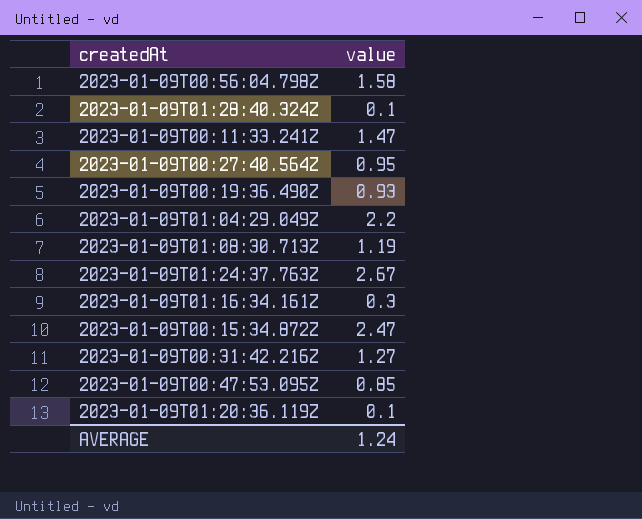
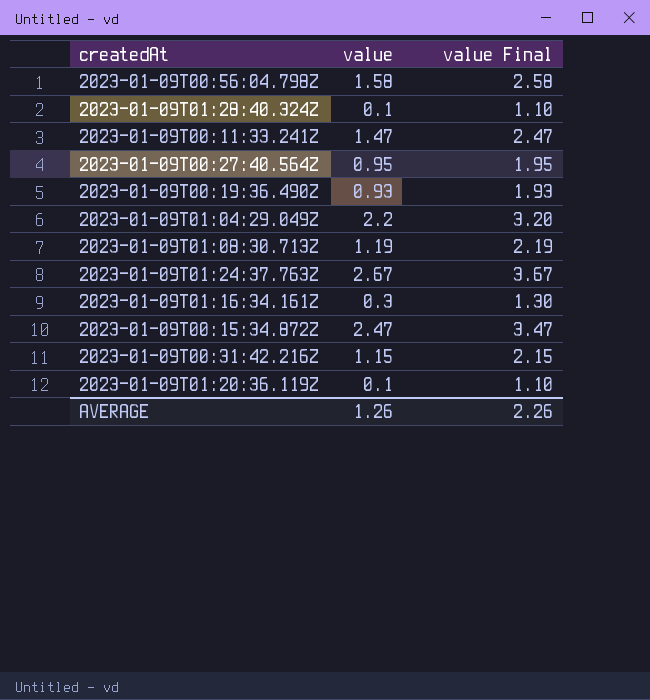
column value Final | formula: none -> [value] + 1
row 2023-01-09T00:47:53.095Z: 0.85 -> none
2023-01-09T00:31:42.216Z | value: 1.27 -> 1.15
AVERAGE | value: 1.24 -> 1.26

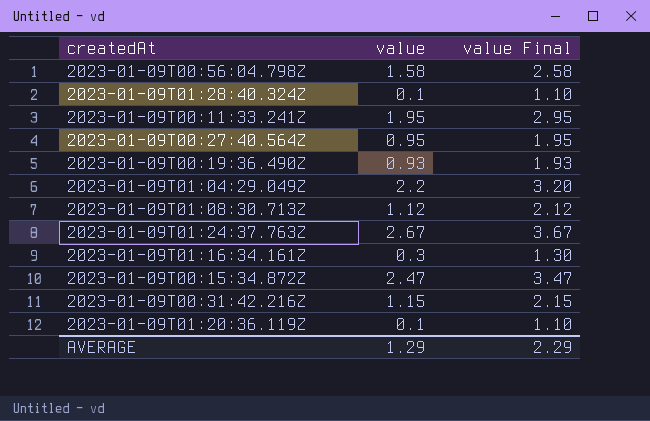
2023-01-09T00:11:33.241Z | value: 1.47 -> 1.95
2023-01-09T00:11:33.241Z | value Final: 2.47 -> 2.95
2023-01-09T01:08:30.713Z | value: 1.19 -> 1.12
2023-01-09T01:08:30.713Z | value Final: 2.19 -> 2.12
AVERAGE | value: 1.26 -> 1.29
AVERAGE | value Final: 2.26 -> 2.29

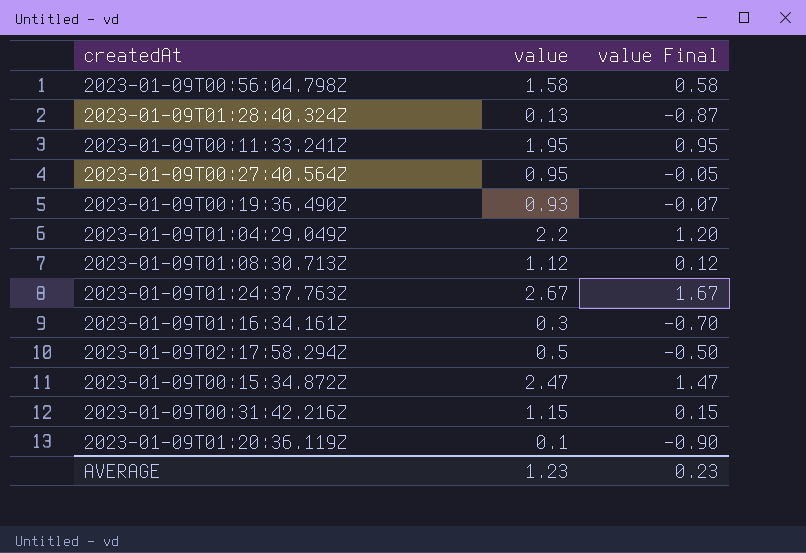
column value Final | formula: [value] + 1 -> [value] - 1
2023-01-09T01:28:40.324Z | value: 0.1 -> 0.13
row 2023-01-09T02:17:58.294Z: none -> 0.5 | -0.50
AVERAGE | value: 1.29 -> 1.23
AVERAGE | value Final: 2.29 -> 0.23

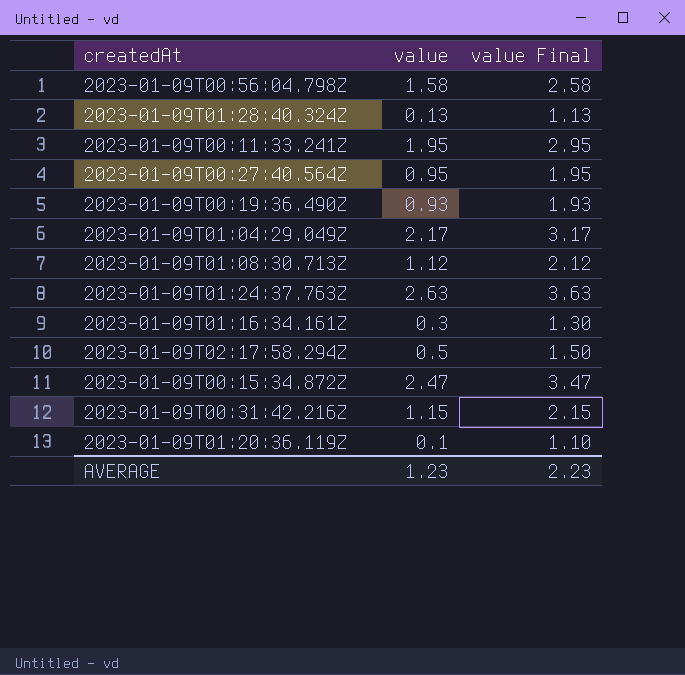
column value Final | formula: [value] - 1 -> [value] + 1
2023-01-09T01:04:29.049Z | value: 2.2 -> 2.17
2023-01-09T01:24:37.763Z | value: 2.67 -> 2.63
AVERAGE | value Final: 0.23 -> 2.23

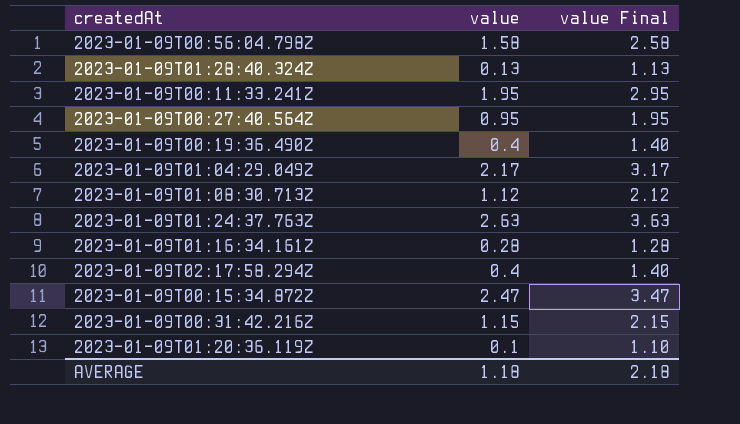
2023-01-09T00:19:36.490Z | value: 0.93 -> 0.4
2023-01-09T00:19:36.490Z | value Final: 1.93 -> 1.40
2023-01-09T01:16:34.161Z | value: 0.3 -> 0.28
2023-01-09T01:16:34.161Z | value Final: 1.30 -> 1.28
2023-01-09T02:17:58.294Z | value: 0.5 -> 0.4
2023-01-09T02:17:58.294Z | value Final: 1.50 -> 1.40
AVERAGE | value: 1.23 -> 1.18
AVERAGE | value Final: 2.23 -> 2.18

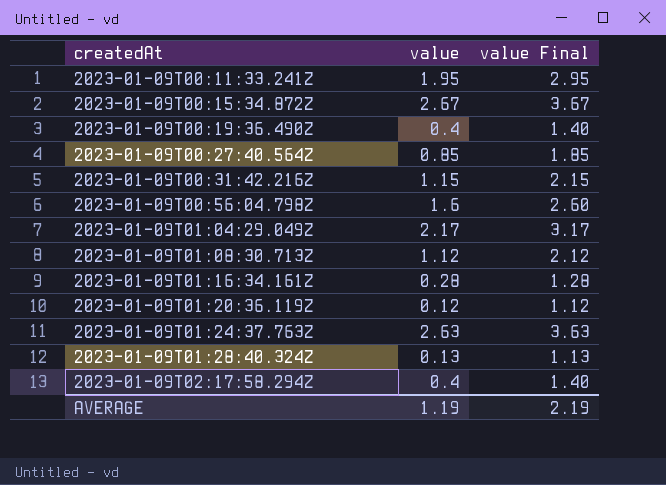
row order: none -> createdAt ascending
2023-01-09T00:15:34.872Z | value: 2.47 -> 2.67
2023-01-09T00:15:34.872Z | value Final: 3.47 -> 3.67
2023-01-09T00:27:40.564Z | value: 0.95 -> 0.85
2023-01-09T00:27:40.564Z | value Final: 1.95 -> 1.85
2023-01-09T00:56:04.798Z | value: 1.58 -> 1.6
2023-01-09T00:56:04.798Z | value Final: 2.58 -> 2.60
2023-01-09T01:20:36.119Z | value: 0.1 -> 0.12
2023-01-09T01:20:36.119Z | value Final: 1.10 -> 1.12
AVERAGE | value: 1.18 -> 1.19
AVERAGE | value Final: 2.18 -> 2.19

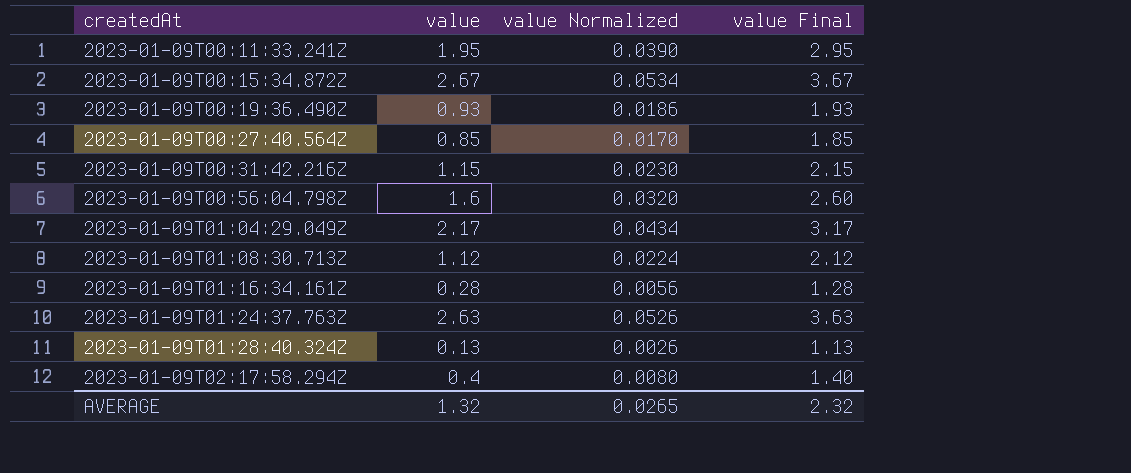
column value Normalized | formula: none -> [value] * 0.02
row 2023-01-09T01:20:36.119Z: 0.12 | 1.12 -> none
2023-01-09T00:19:36.490Z | value: 0.4 -> 0.93
2023-01-09T00:19:36.490Z | value Final: 1.40 -> 1.93
AVERAGE | value: 1.19 -> 1.32
AVERAGE | value Final: 2.19 -> 2.32

